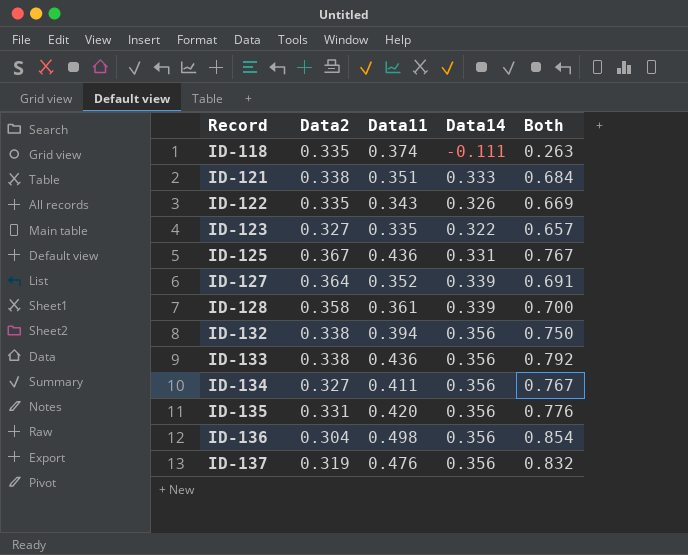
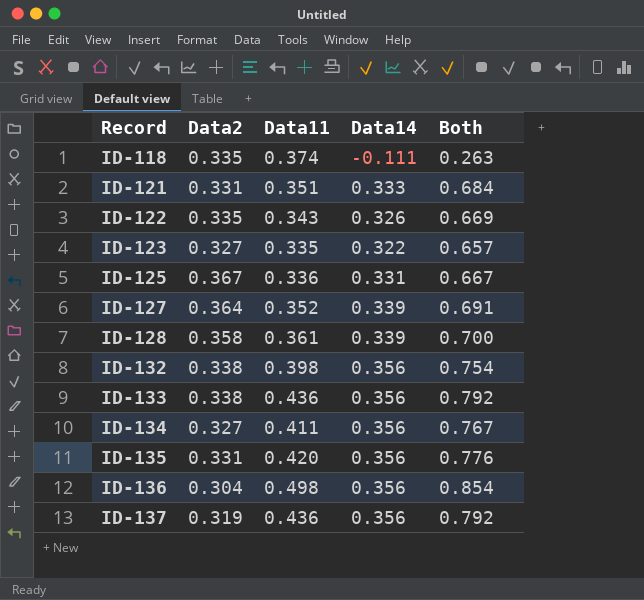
ID-121 | Data2: 0.338 -> 0.331
ID-125 | Data11: 0.436 -> 0.336
ID-125 | Both: 0.767 -> 0.667
ID-132 | Data11: 0.394 -> 0.398
ID-132 | Both: 0.750 -> 0.754
ID-137 | Data11: 0.476 -> 0.436
ID-137 | Both: 0.832 -> 0.792

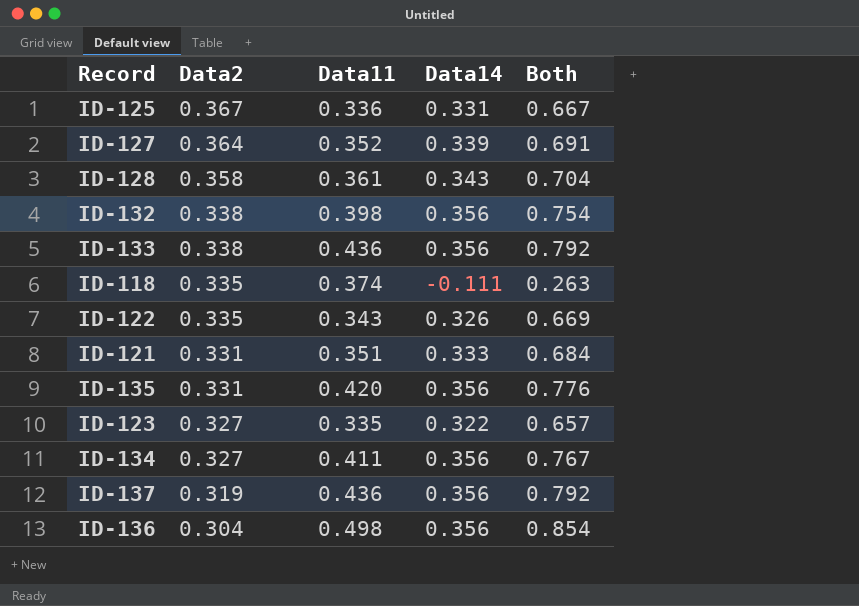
row order: Record ascending -> Data2 descending
ID-128 | Data14: 0.339 -> 0.343
ID-128 | Both: 0.700 -> 0.704

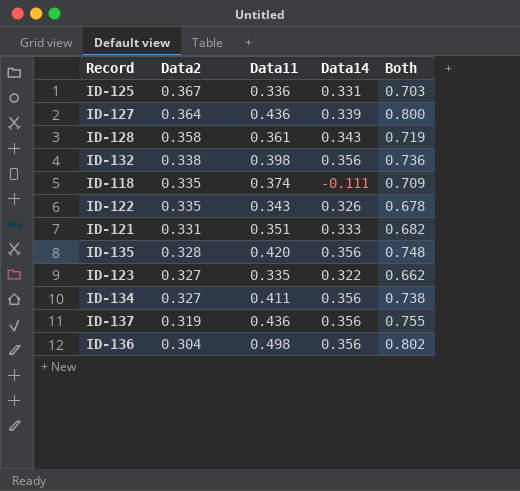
column Both | formula: [Data11] + [Data14] -> [Data2] + [Data11]
row ID-133: 0.338 | 0.436 | 0.356 | 0.792 -> none
ID-127 | Data11: 0.352 -> 0.436
ID-135 | Data2: 0.331 -> 0.328

